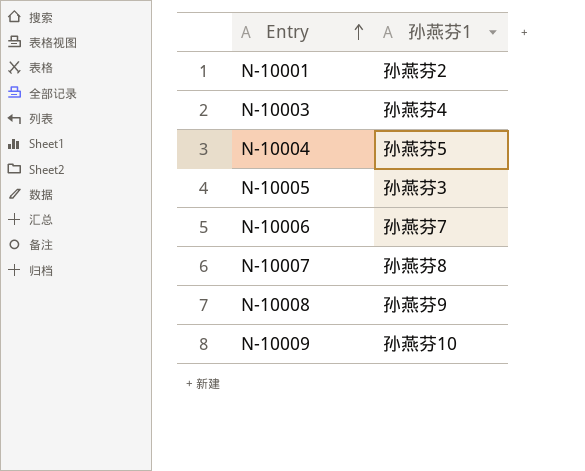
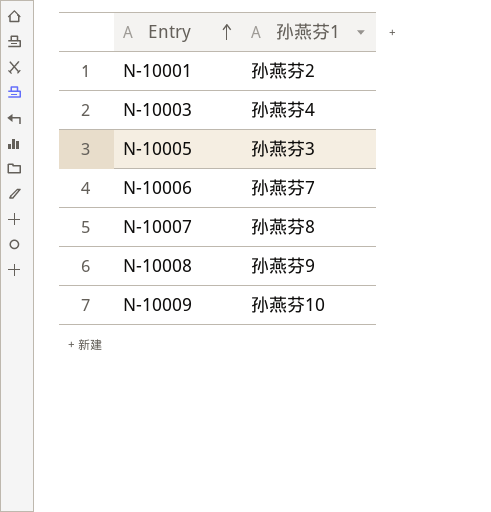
row N-10004: 孙燕芬5 -> none

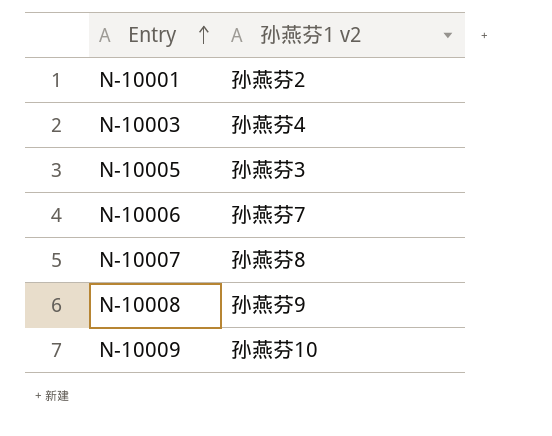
column name: 孙燕芬1 -> 孙燕芬1 v2

